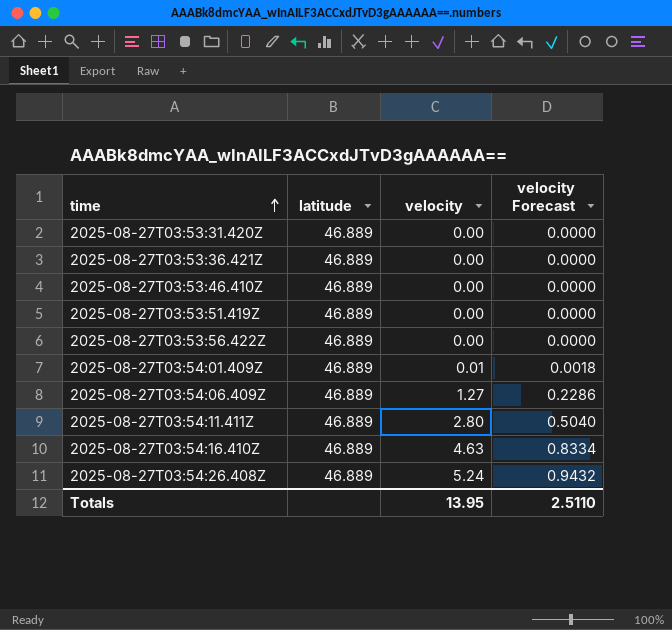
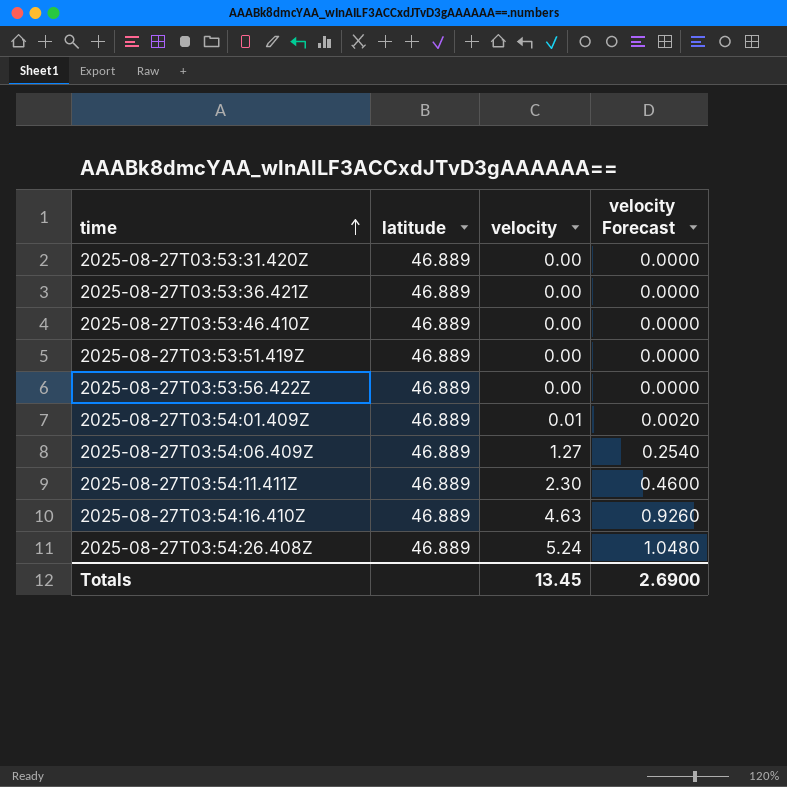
column velocity Forecast | formula: [velocity] * 0.18 -> [velocity] * 0.2
2025-08-27T03:54:11.411Z | velocity: 2.80 -> 2.30
Totals | velocity: 13.95 -> 13.45
Totals | velocity Forecast: 2.5110 -> 2.6900

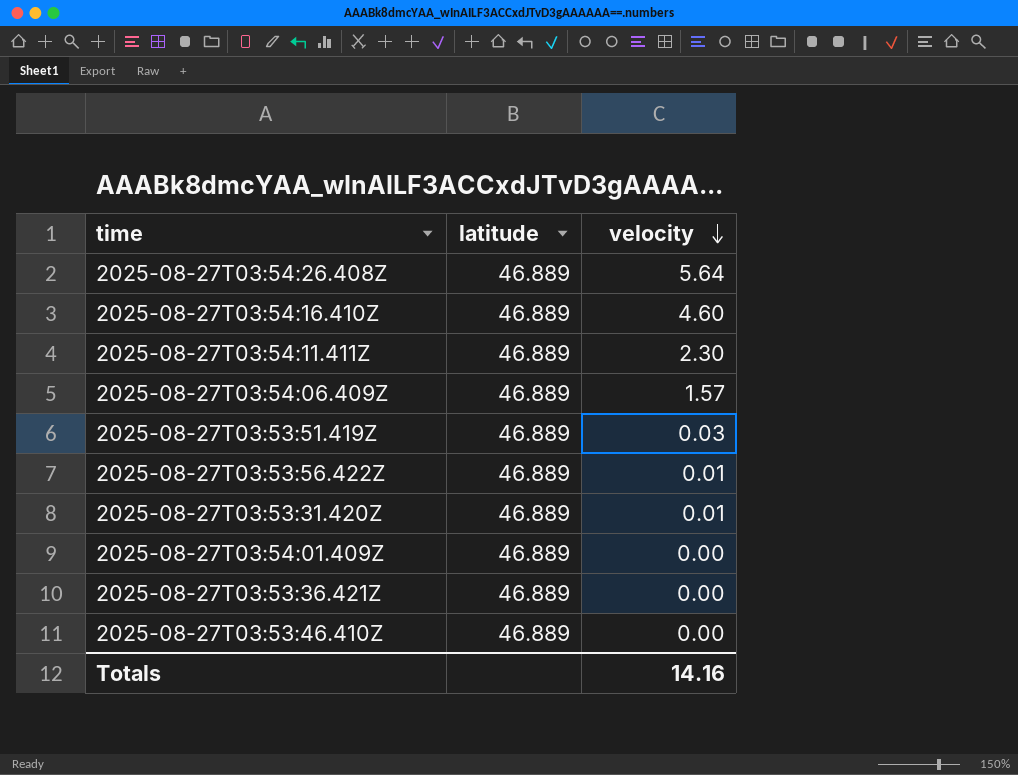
row order: time ascending -> velocity descending
column velocity Forecast | formula: [velocity] * 0.2 -> none
2025-08-27T03:54:26.408Z | velocity: 5.24 -> 5.64
2025-08-27T03:54:16.410Z | velocity: 4.63 -> 4.60
2025-08-27T03:54:06.409Z | velocity: 1.27 -> 1.57
2025-08-27T03:53:51.419Z | velocity: 0.00 -> 0.03
2025-08-27T03:53:56.422Z | velocity: 0.00 -> 0.01
2025-08-27T03:53:31.420Z | velocity: 0.00 -> 0.01
2025-08-27T03:54:01.409Z | velocity: 0.01 -> 0.00
Totals | velocity: 13.45 -> 14.16

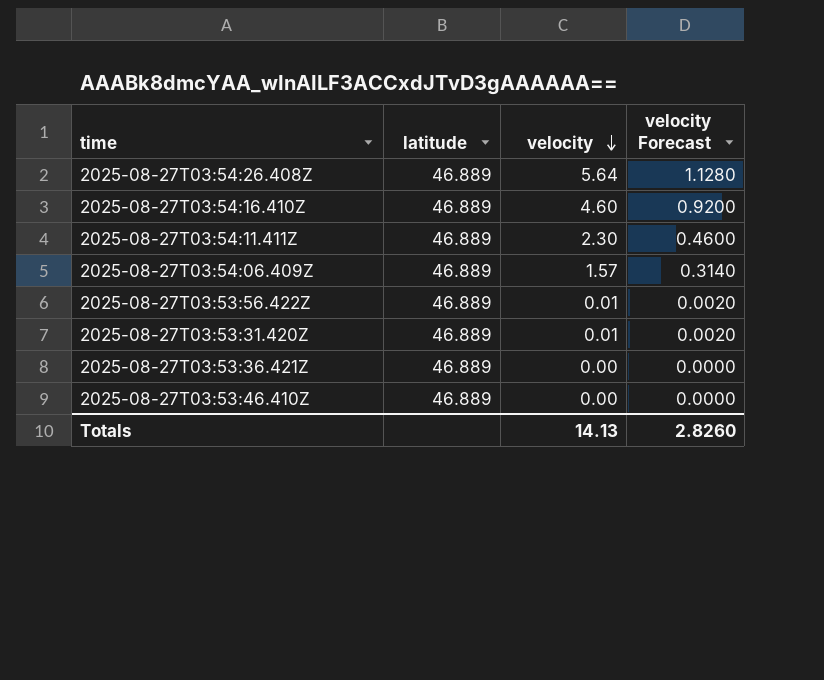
column velocity Forecast | formula: none -> [velocity] * 0.2
row 2025-08-27T03:53:51.419Z: 46.889 | 0.03 -> none
row 2025-08-27T03:54:01.409Z: 46.889 | 0.00 -> none
Totals | velocity: 14.16 -> 14.13

